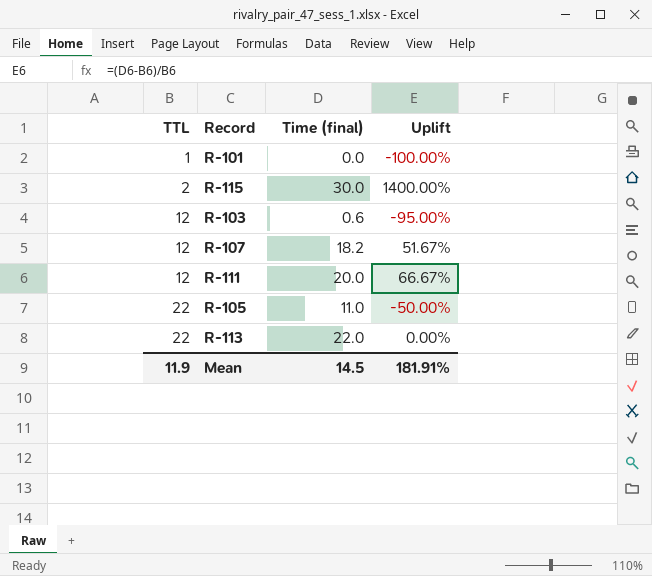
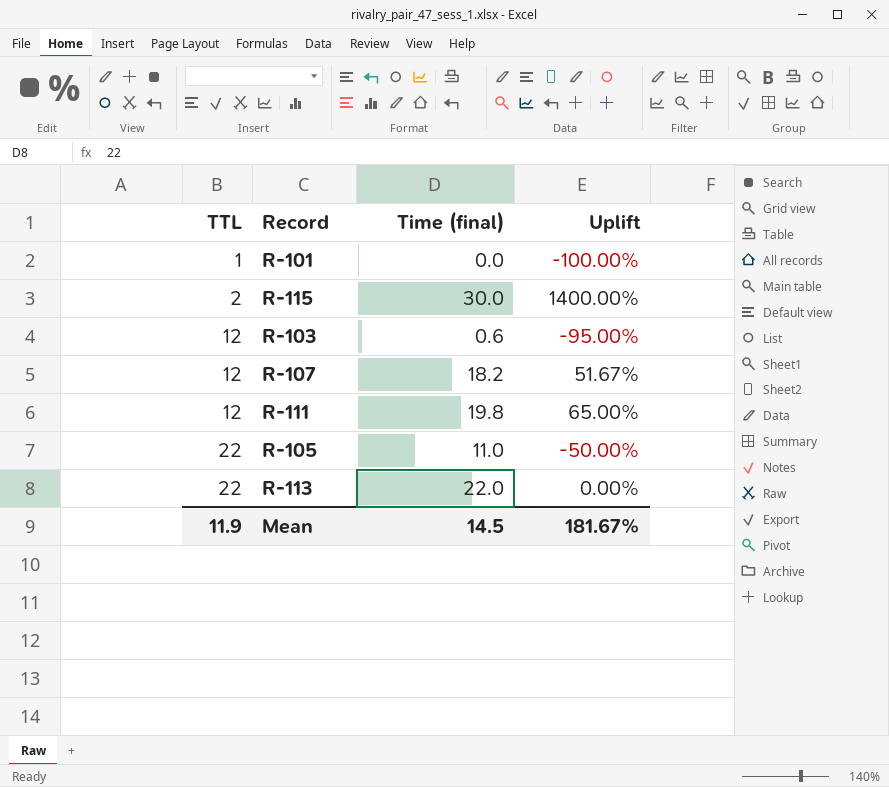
R-111 | Time (final): 20.0 -> 19.8
R-111 | Uplift: 66.67% -> 65.00%
Mean | Uplift: 181.91% -> 181.67%

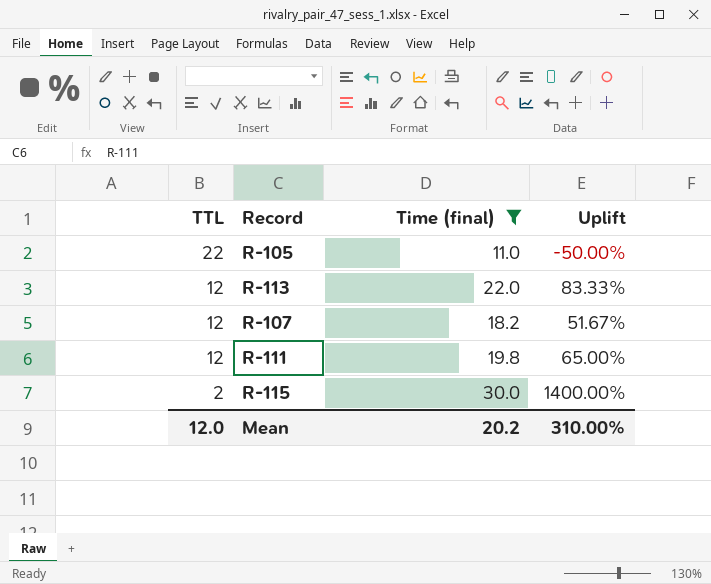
filter: none -> Time (final) >= 11.0
row order: TTL ascending -> TTL descending
R-113 | TTL: 22 -> 12
R-113 | Uplift: 0.00% -> 83.33%
Mean | TTL: 11.9 -> 12.0
Mean | Time (final): 14.5 -> 20.2
Mean | Uplift: 181.67% -> 310.00%

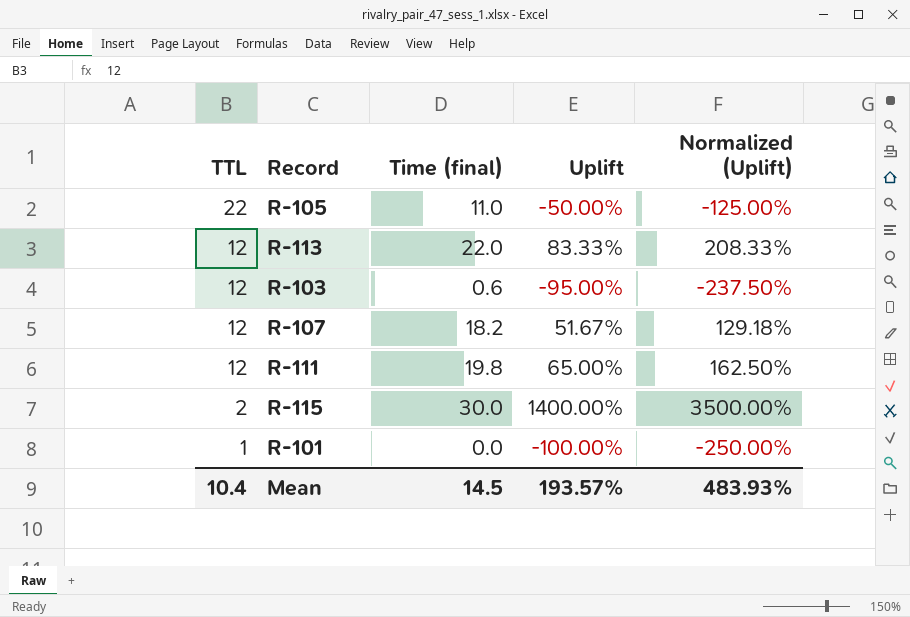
filter: Time (final) >= 11.0 -> none
column Normalized (Uplift) | formula: none -> [Uplift] * 2.5
Mean | TTL: 12.0 -> 10.4
Mean | Time (final): 20.2 -> 14.5
Mean | Uplift: 310.00% -> 193.57%

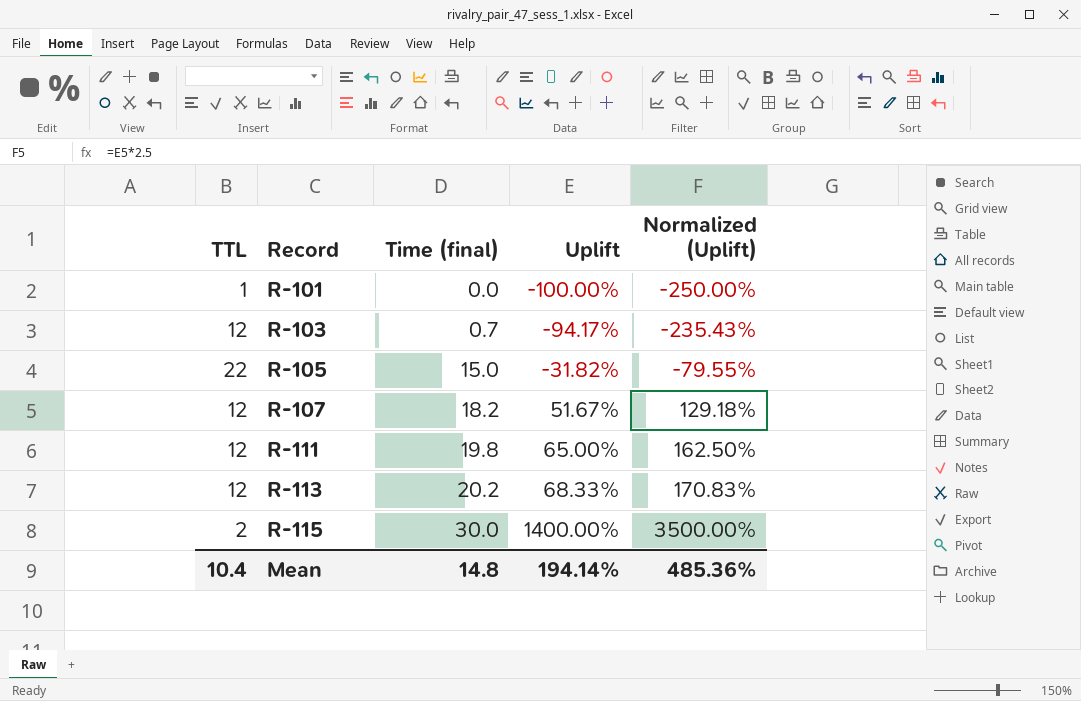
row order: TTL descending -> Record ascending
R-103 | Time (final): 0.6 -> 0.7
R-103 | Uplift: -95.00% -> -94.17%
R-103 | Normalized (Uplift): -237.50% -> -235.43%
R-105 | Time (final): 11.0 -> 15.0
R-105 | Uplift: -50.00% -> -31.82%
R-105 | Normalized (Uplift): -125.00% -> -79.55%
R-113 | Time (final): 22.0 -> 20.2
R-113 | Uplift: 83.33% -> 68.33%
R-113 | Normalized (Uplift): 208.33% -> 170.83%
Mean | Time (final): 14.5 -> 14.8
Mean | Uplift: 193.57% -> 194.14%
Mean | Normalized (Uplift): 483.93% -> 485.36%

